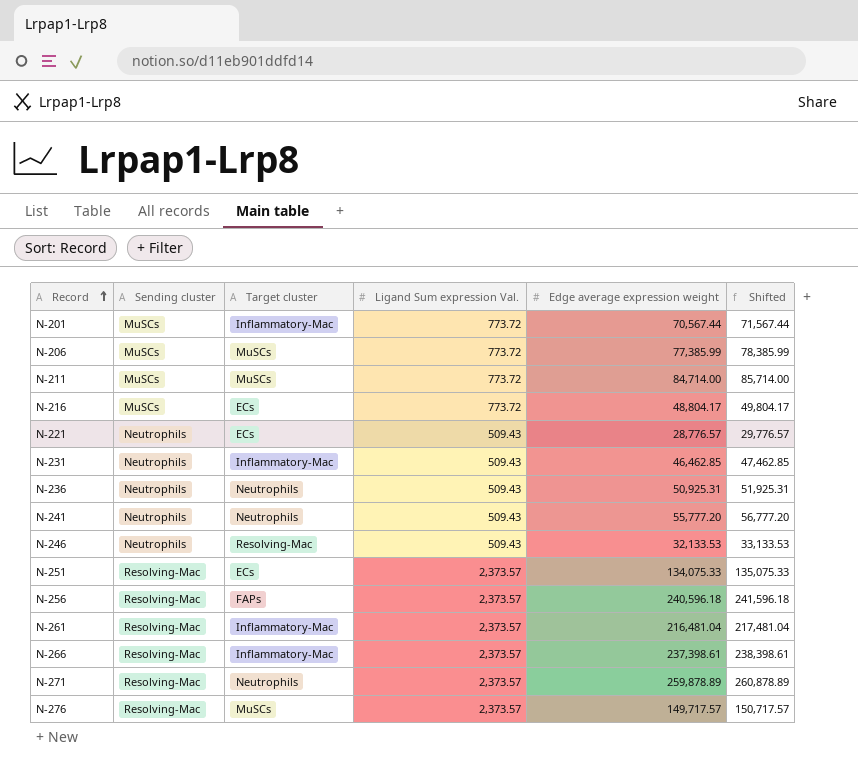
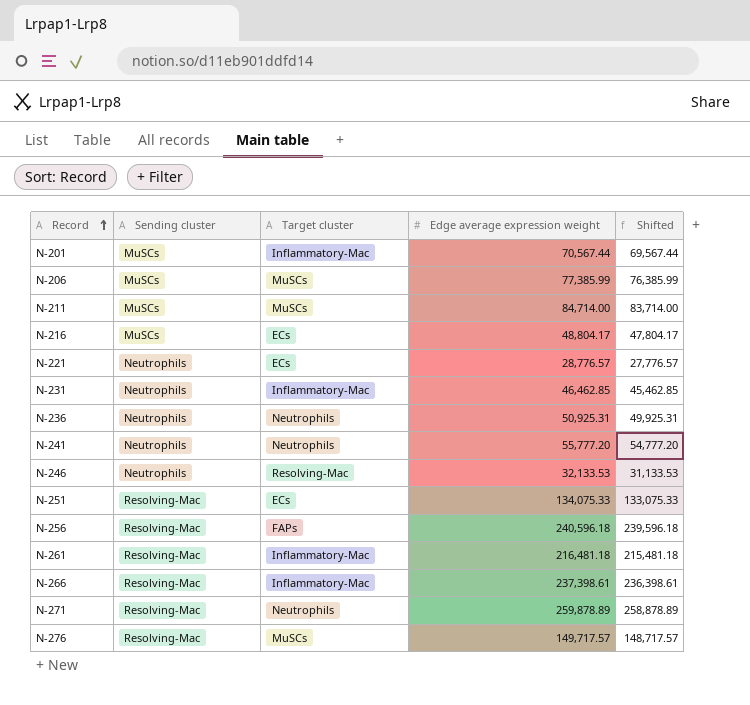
column Ligand Sum expression Val. | position: 4 -> none
column Shifted | formula: [Edge average expression weight] + 1000 -> [Edge average expression weight] - 1000
N-261 | Edge average expression weight: 216,481.04 -> 216,481.18

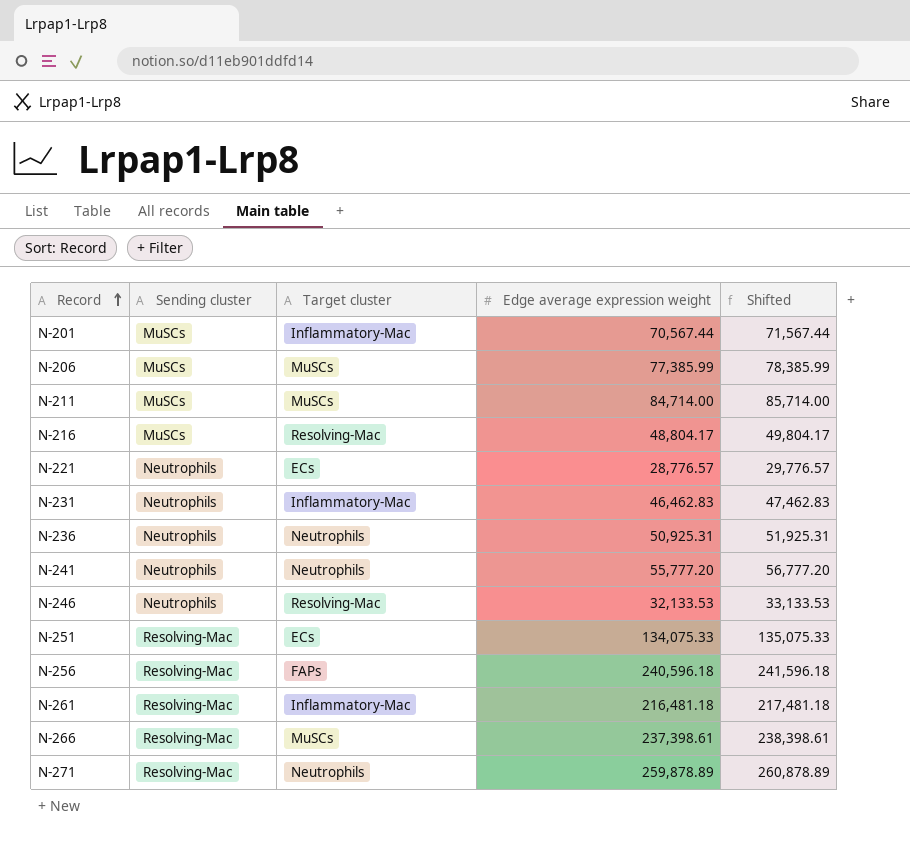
column Shifted | formula: [Edge average expression weight] - 1000 -> [Edge average expression weight] + 1000
row N-276: Resolving-Mac | MuSCs | 149,717.57 | 148,717.57 -> none
N-216 | Target cluster: ECs -> Resolving-Mac
N-231 | Edge average expression weight: 46,462.85 -> 46,462.83
N-266 | Target cluster: Inflammatory-Mac -> MuSCs

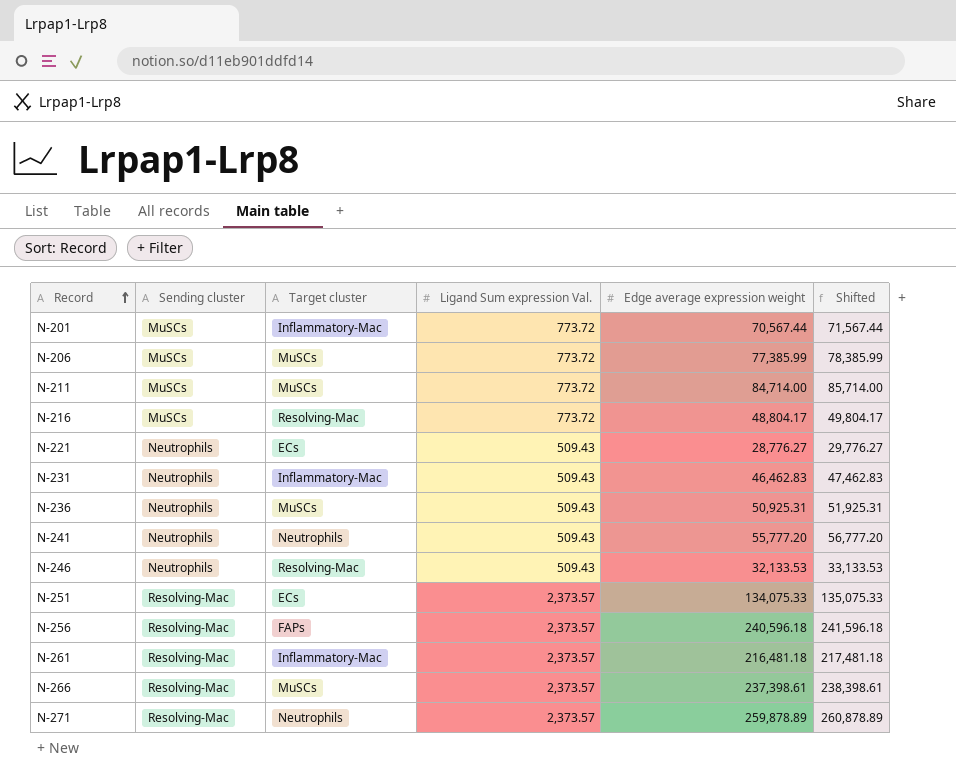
column Ligand Sum expression Val. | position: none -> 4
N-221 | Edge average expression weight: 28,776.57 -> 28,776.27
N-221 | Shifted: 29,776.57 -> 29,776.27
N-236 | Target cluster: Neutrophils -> MuSCs

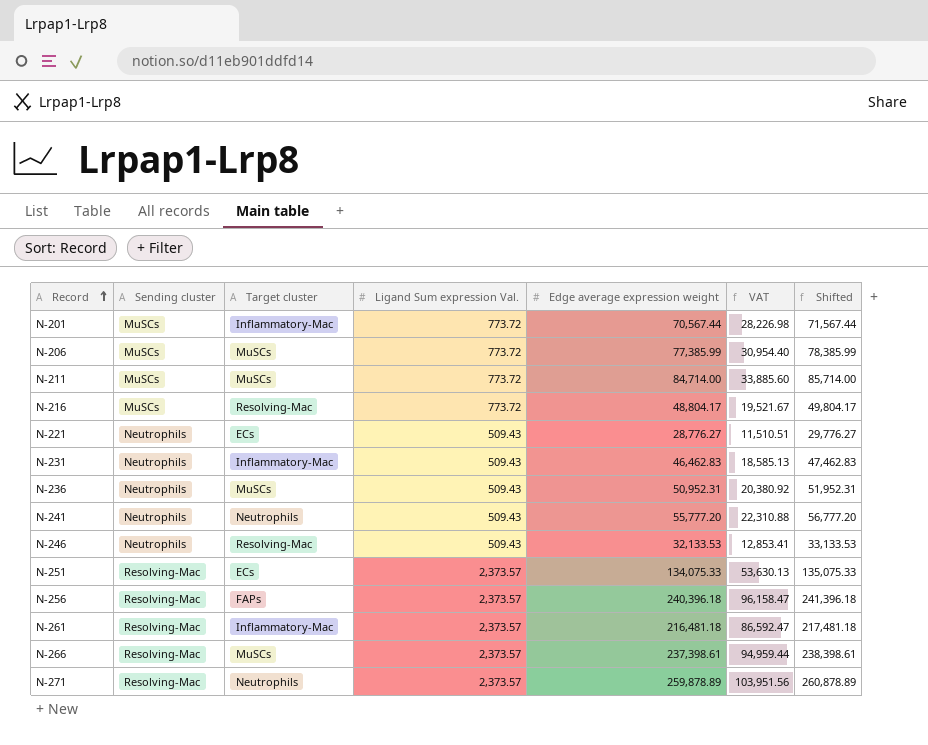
column VAT | formula: none -> [Edge average expression weight] * 0.4
N-236 | Edge average expression weight: 50,925.31 -> 50,952.31
N-236 | Shifted: 51,925.31 -> 51,952.31
N-256 | Edge average expression weight: 240,596.18 -> 240,396.18
N-256 | Shifted: 241,596.18 -> 241,396.18

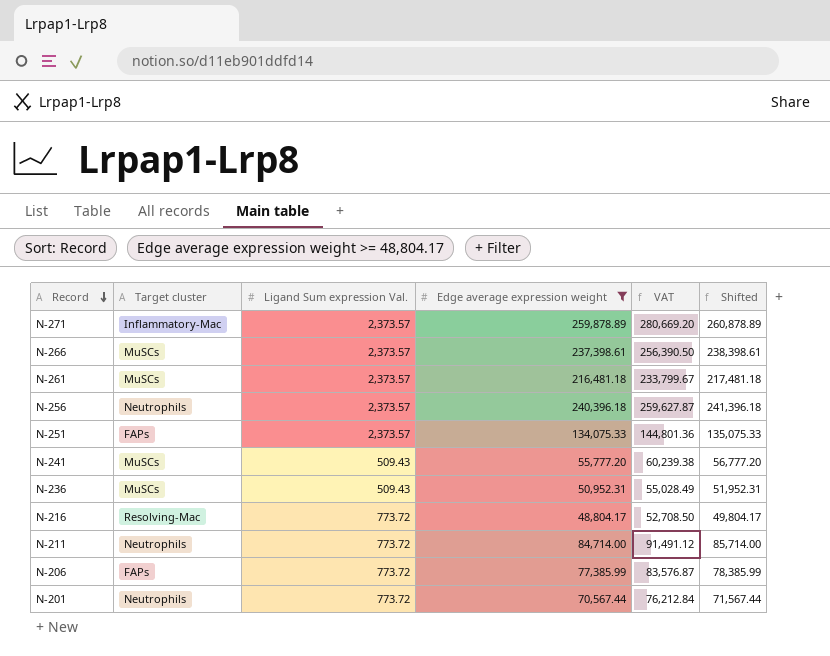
filter: none -> Edge average expression weight >= 48,804.17
row order: Record ascending -> Record descending
column Sending cluster | position: 2 -> none
column VAT | formula: [Edge average expression weight] * 0.4 -> [Edge average expression weight] * 1.08
N-271 | Target cluster: Neutrophils -> Inflammatory-Mac
N-261 | Target cluster: Inflammatory-Mac -> MuSCs
N-256 | Target cluster: FAPs -> Neutrophils
N-251 | Target cluster: ECs -> FAPs
N-241 | Target cluster: Neutrophils -> MuSCs
N-211 | Target cluster: MuSCs -> Neutrophils
N-206 | Target cluster: MuSCs -> FAPs
N-201 | Target cluster: Inflammatory-Mac -> Neutrophils

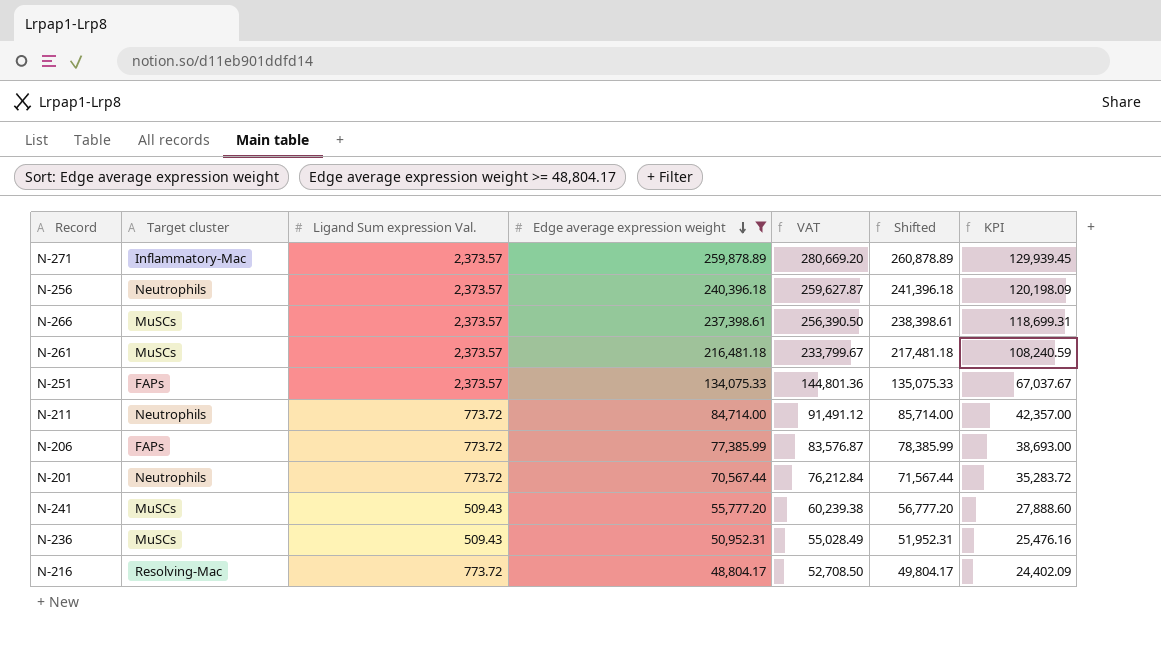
row order: Record descending -> Edge average expression weight descending
column KPI | formula: none -> [Edge average expression weight] * 0.5

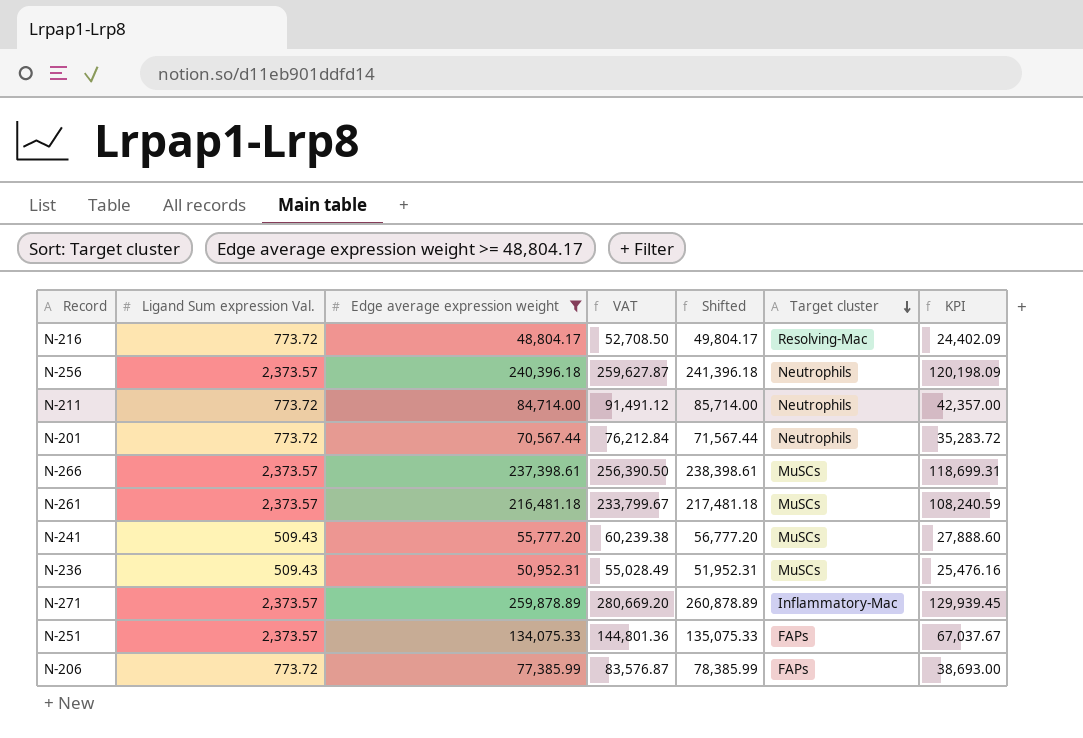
row order: Edge average expression weight descending -> Target cluster descending
column Target cluster | position: 2 -> 6

